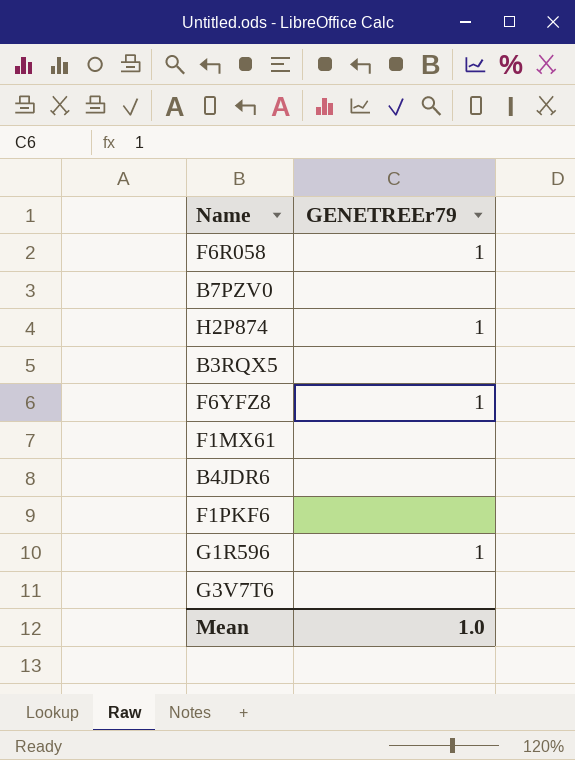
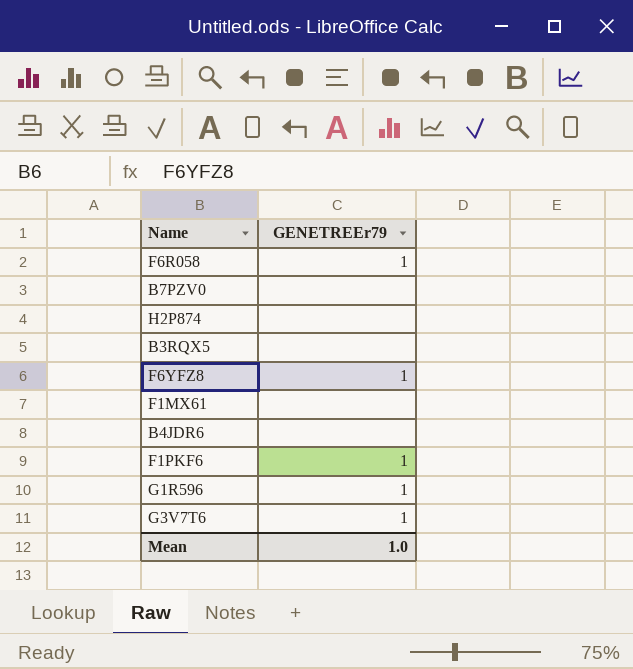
H2P874 | GENETREEr79: 1 -> none
F1PKF6 | GENETREEr79: none -> 1
G3V7T6 | GENETREEr79: none -> 1

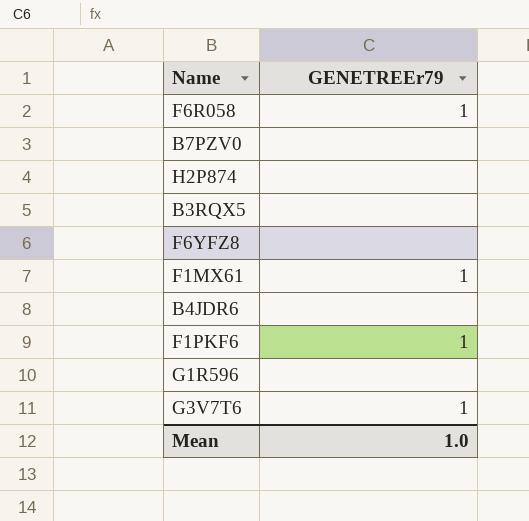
F6YFZ8 | GENETREEr79: 1 -> none
F1MX61 | GENETREEr79: none -> 1
G1R596 | GENETREEr79: 1 -> none

